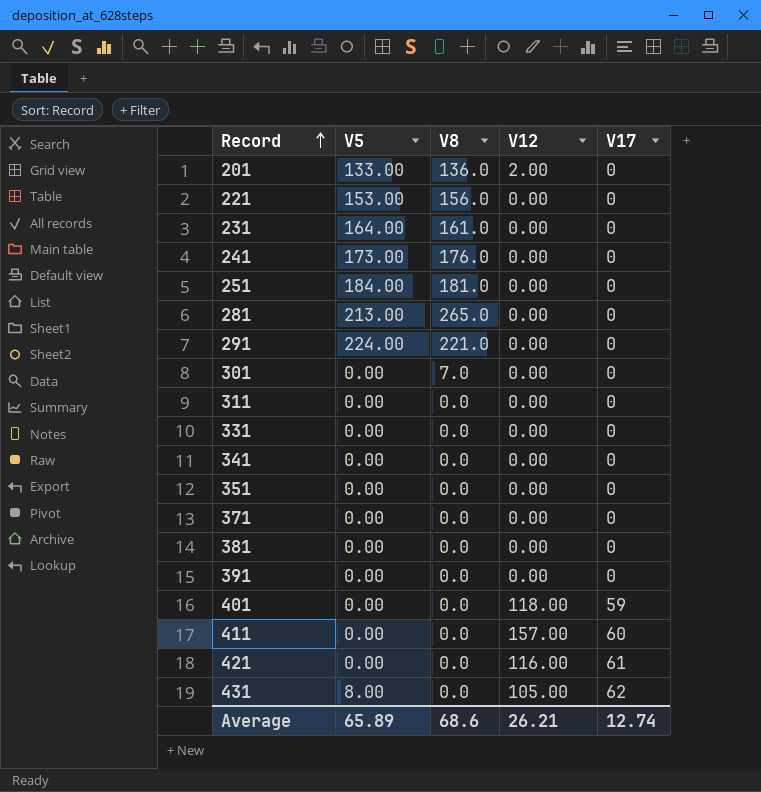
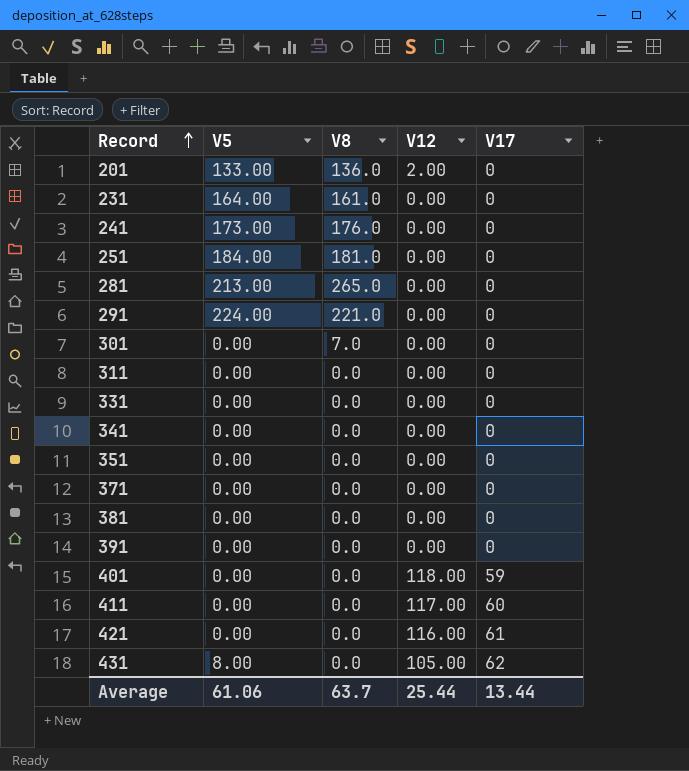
row 221: 153.00 | 156.0 | 0.00 | 0 -> none
411 | V12: 157.00 -> 117.00
Average | V5: 65.89 -> 61.06
Average | V8: 68.6 -> 63.7
Average | V12: 26.21 -> 25.44
Average | V17: 12.74 -> 13.44

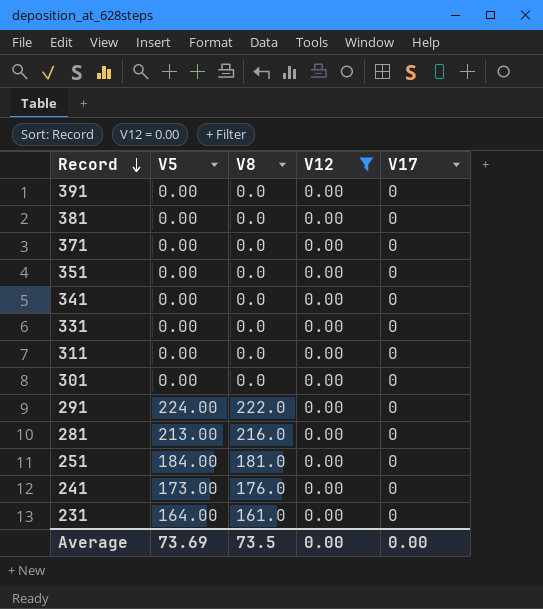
filter: none -> V12 = 0.00
row order: Record ascending -> Record descending
301 | V8: 7.0 -> 0.0
291 | V8: 221.0 -> 222.0
281 | V8: 265.0 -> 216.0
Average | V5: 61.06 -> 73.69
Average | V8: 63.7 -> 73.5
Average | V12: 25.44 -> 0.00
Average | V17: 13.44 -> 0.00

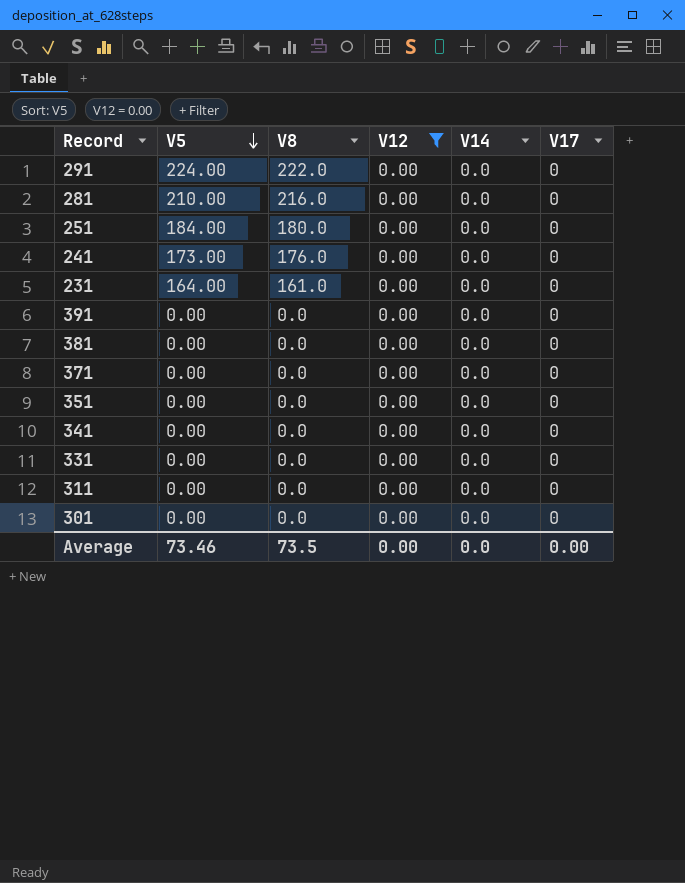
row order: Record descending -> V5 descending
column V14 | position: none -> 5
281 | V5: 213.00 -> 210.00
251 | V8: 181.0 -> 180.0
Average | V5: 73.69 -> 73.46

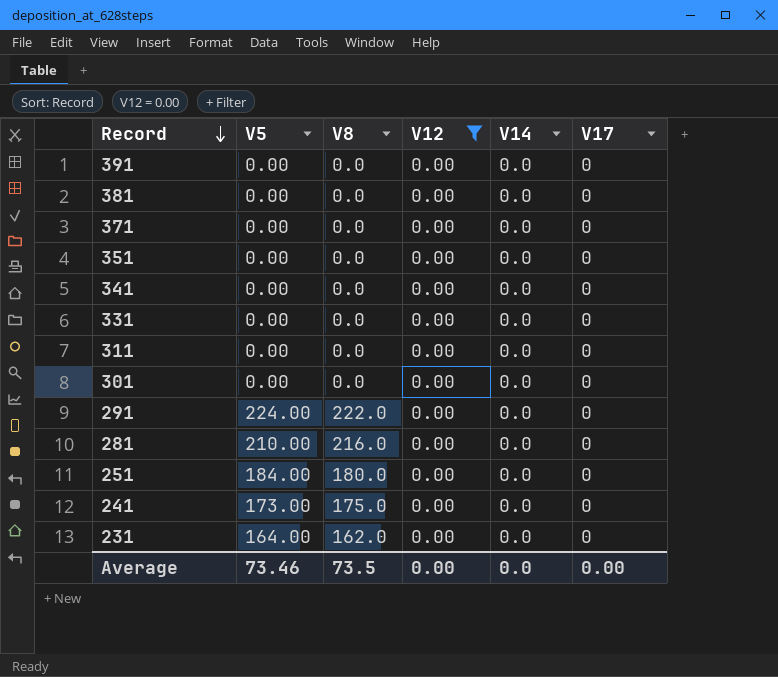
row order: V5 descending -> Record descending
241 | V8: 176.0 -> 175.0
231 | V8: 161.0 -> 162.0

